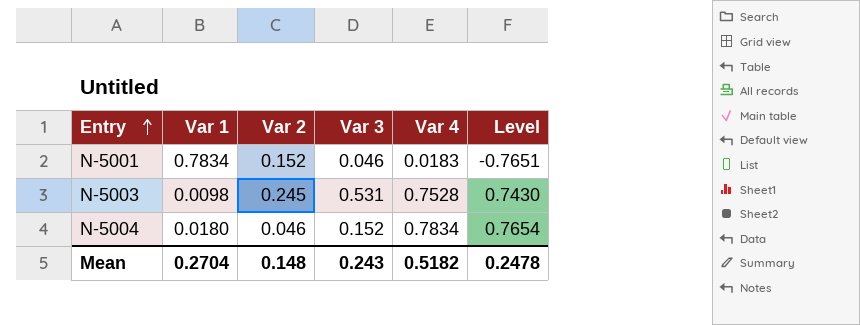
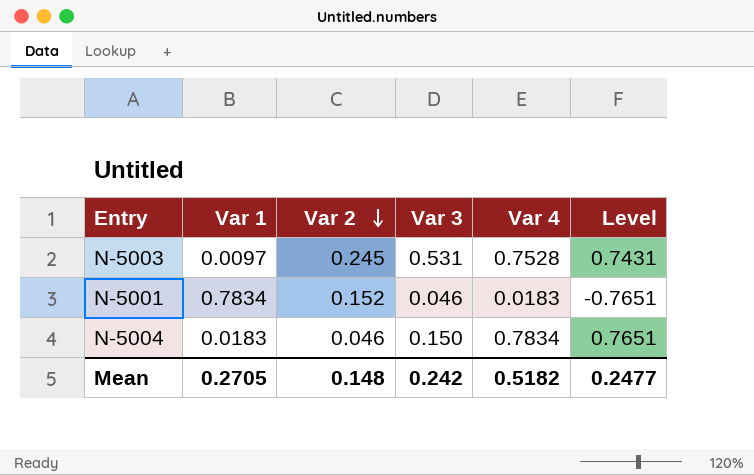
row order: Entry ascending -> Var 2 descending
N-5003 | Var 1: 0.0098 -> 0.0097
N-5003 | Level: 0.7430 -> 0.7431
N-5004 | Var 1: 0.0180 -> 0.0183
N-5004 | Var 3: 0.152 -> 0.150
N-5004 | Level: 0.7654 -> 0.7651
Mean | Var 1: 0.2704 -> 0.2705
Mean | Var 3: 0.243 -> 0.242
Mean | Level: 0.2478 -> 0.2477

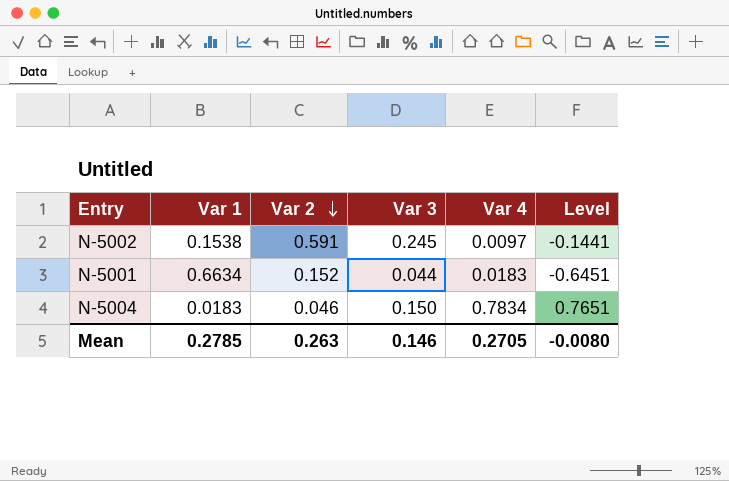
row N-5003: 0.0097 | 0.245 | 0.531 | 0.7528 | 0.7431 -> none
row N-5002: none -> 0.1538 | 0.591 | 0.245 | 0.0097 | -0.1441
N-5001 | Var 1: 0.7834 -> 0.6634
N-5001 | Var 3: 0.046 -> 0.044
N-5001 | Level: -0.7651 -> -0.6451
Mean | Var 1: 0.2705 -> 0.2785
Mean | Var 2: 0.148 -> 0.263
Mean | Var 3: 0.242 -> 0.146
Mean | Var 4: 0.5182 -> 0.2705
Mean | Level: 0.2477 -> -0.0080

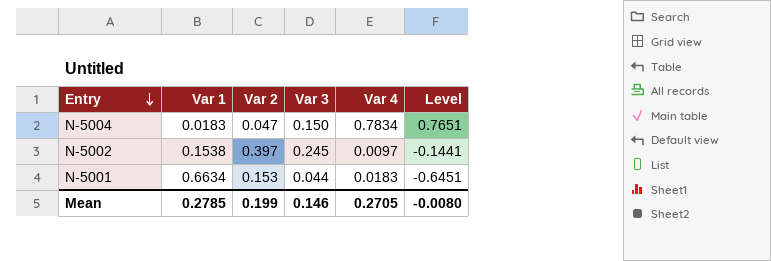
row order: Var 2 descending -> Entry descending
N-5004 | Var 2: 0.046 -> 0.047
N-5002 | Var 2: 0.591 -> 0.397
N-5001 | Var 2: 0.152 -> 0.153
Mean | Var 2: 0.263 -> 0.199

